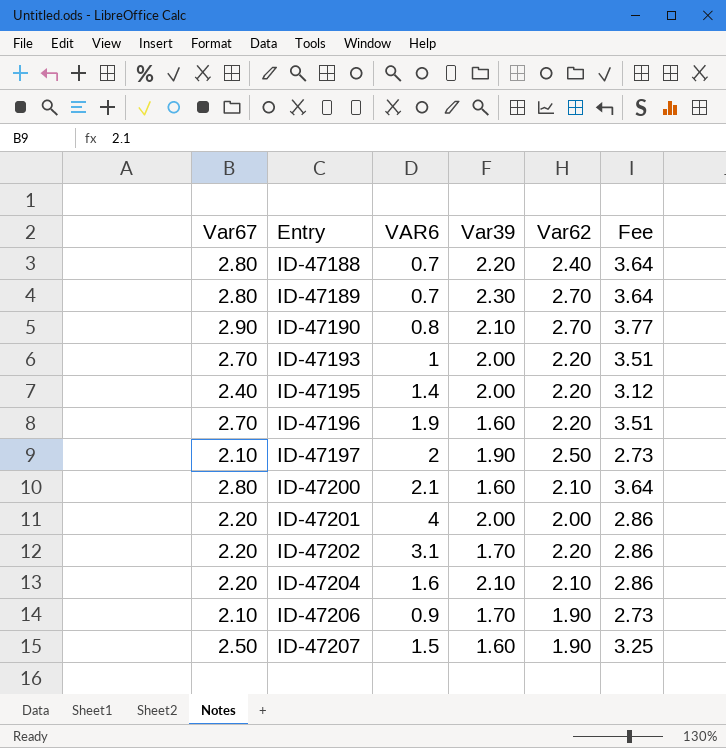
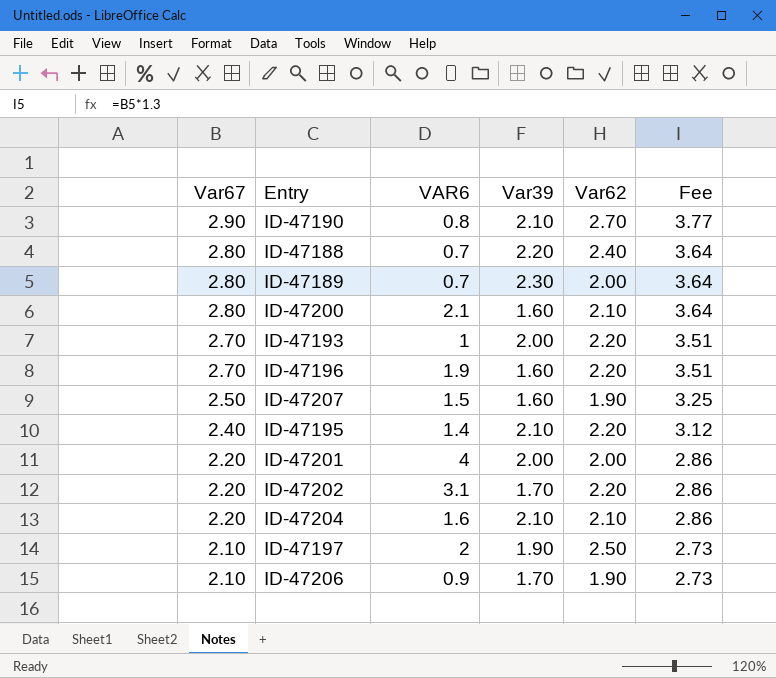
row order: Entry ascending -> Var67 descending
ID-47189 | Var62: 2.70 -> 2.00
ID-47195 | Var39: 2.00 -> 2.10

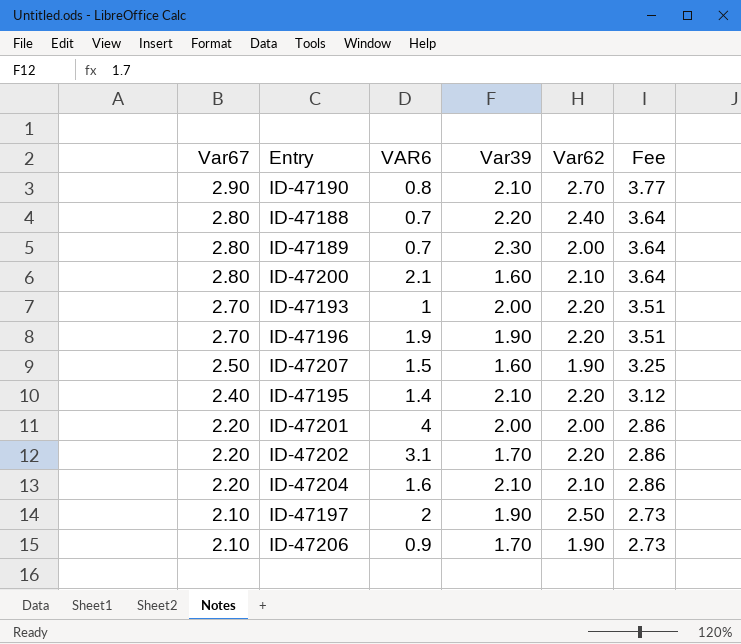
ID-47196 | Var39: 1.60 -> 1.90

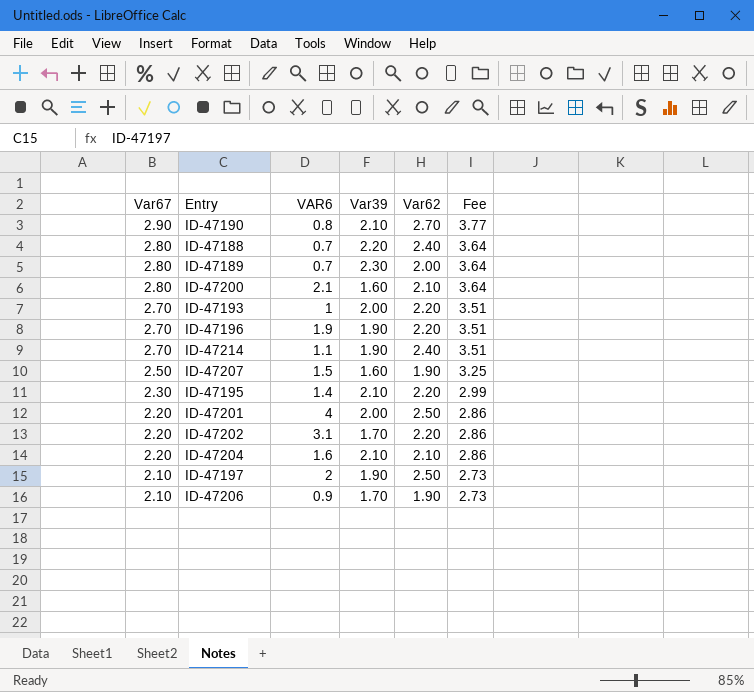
row ID-47214: none -> 2.70 | 1.1 | 1.90 | 2.40 | 3.51
ID-47195 | Var67: 2.40 -> 2.30
ID-47195 | Fee: 3.12 -> 2.99
ID-47201 | Var62: 2.00 -> 2.50

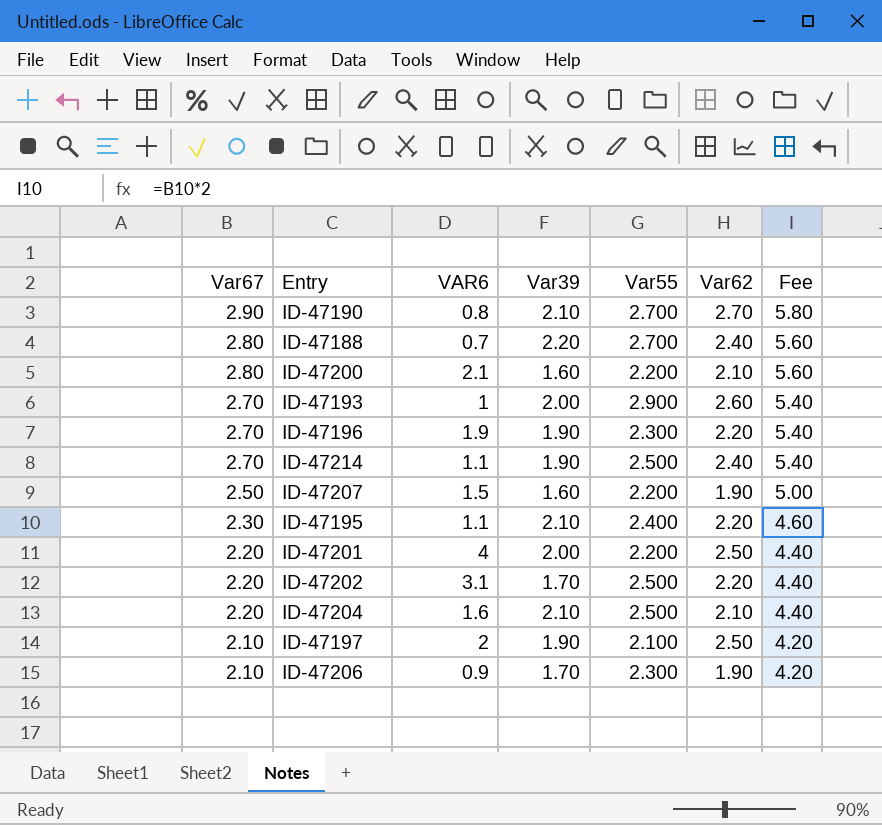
column Var55 | position: none -> 5
column Fee | formula: [Var67] * 1.3 -> [Var67] * 2
row ID-47189: 2.80 | 0.7 | 2.30 | 2.00 | 3.64 -> none
ID-47193 | Var62: 2.20 -> 2.60
ID-47195 | VAR6: 1.4 -> 1.1

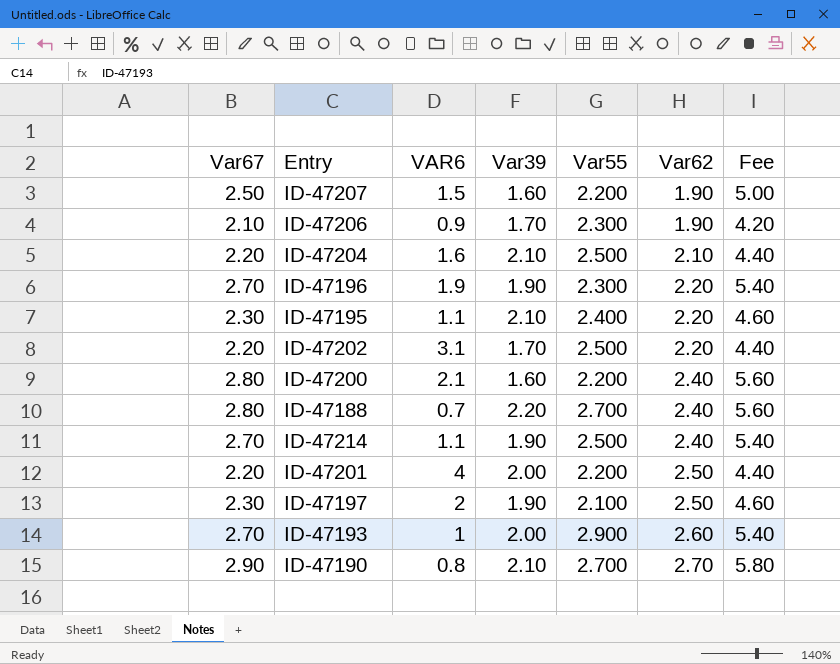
row order: Var67 descending -> Var62 ascending
ID-47200 | Var62: 2.10 -> 2.40
ID-47197 | Var67: 2.10 -> 2.30
ID-47197 | Fee: 4.20 -> 4.60

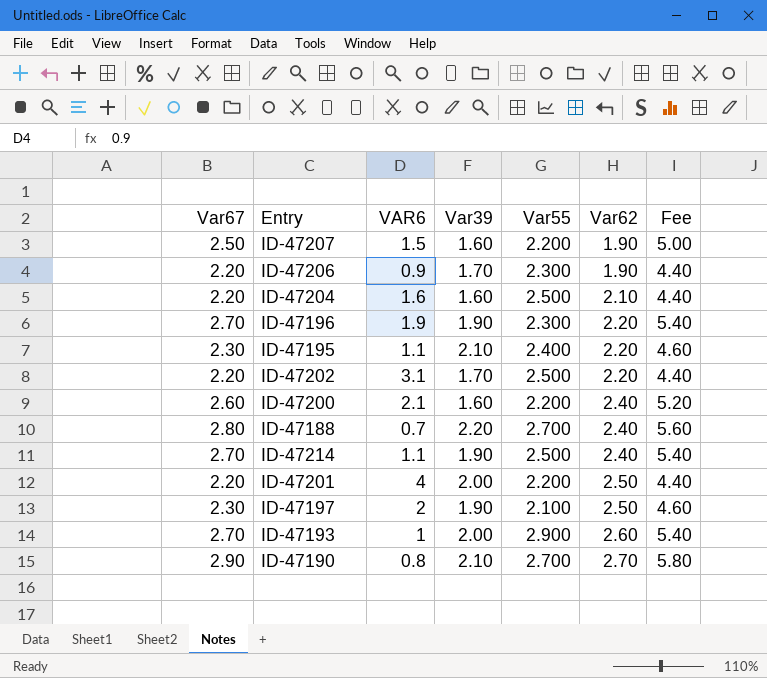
ID-47206 | Var67: 2.10 -> 2.20
ID-47206 | Fee: 4.20 -> 4.40
ID-47204 | Var39: 2.10 -> 1.60
ID-47200 | Var67: 2.80 -> 2.60
ID-47200 | Fee: 5.60 -> 5.20

